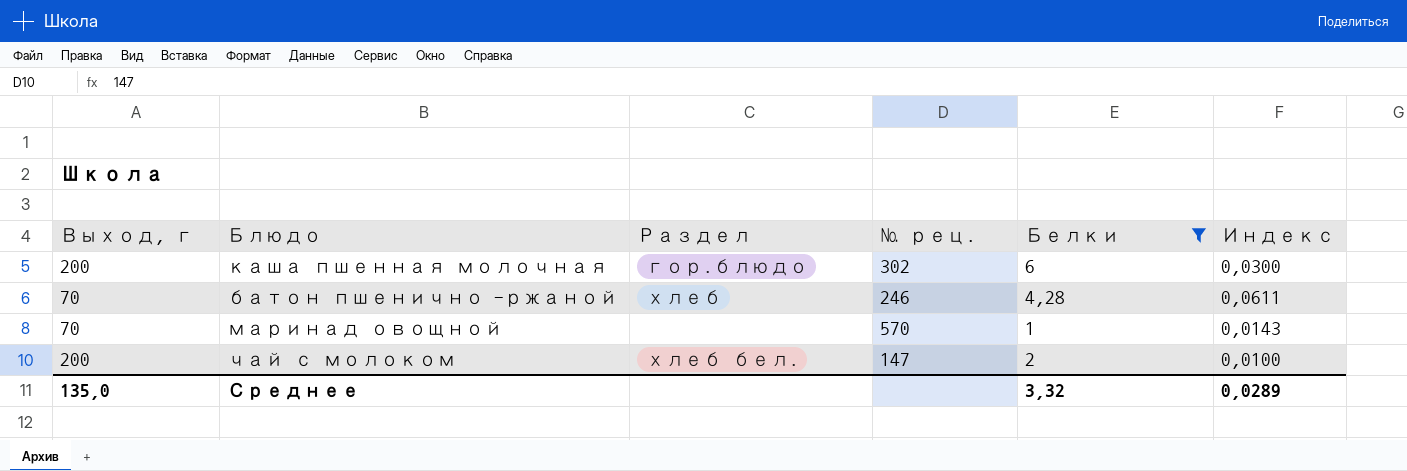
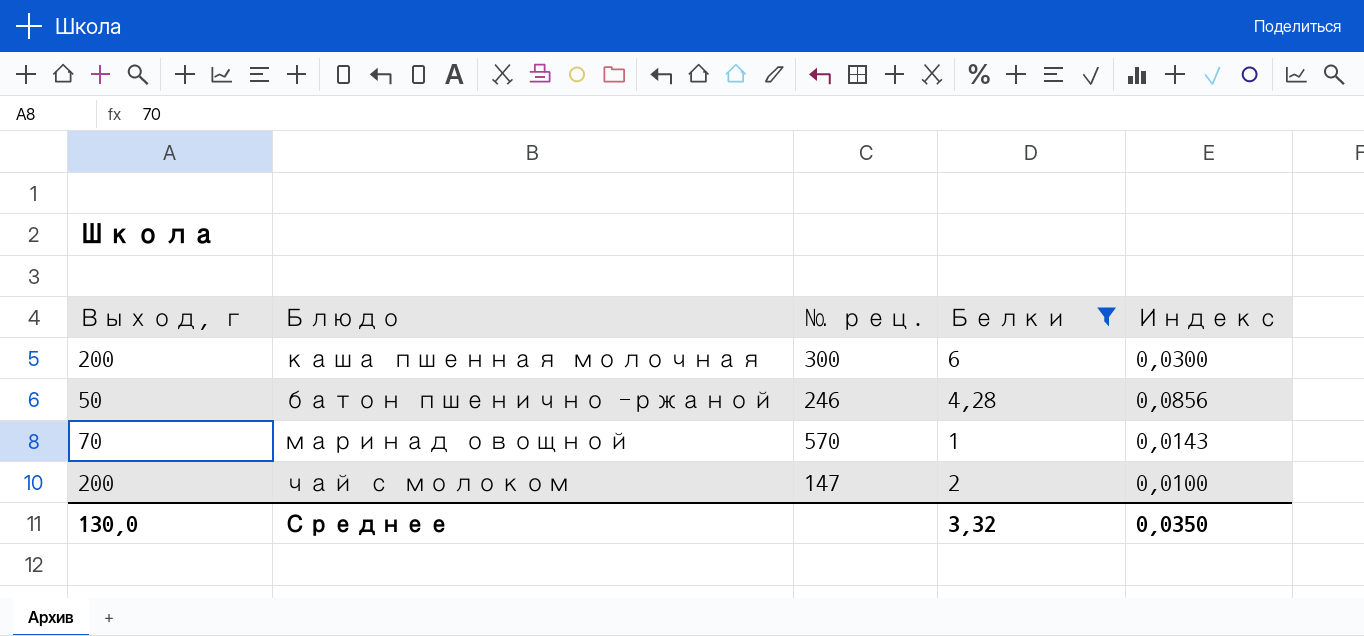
column Раздел | position: 3 -> none
каша пшенная молочная | № рец.: 302 -> 300
батон пшенично -ржаной | Выход, г: 70 -> 50
батон пшенично -ржаной | Индекс: 0,0611 -> 0,0856
Среднее | Выход, г: 135,0 -> 130,0
Среднее | Индекс: 0,0289 -> 0,0350

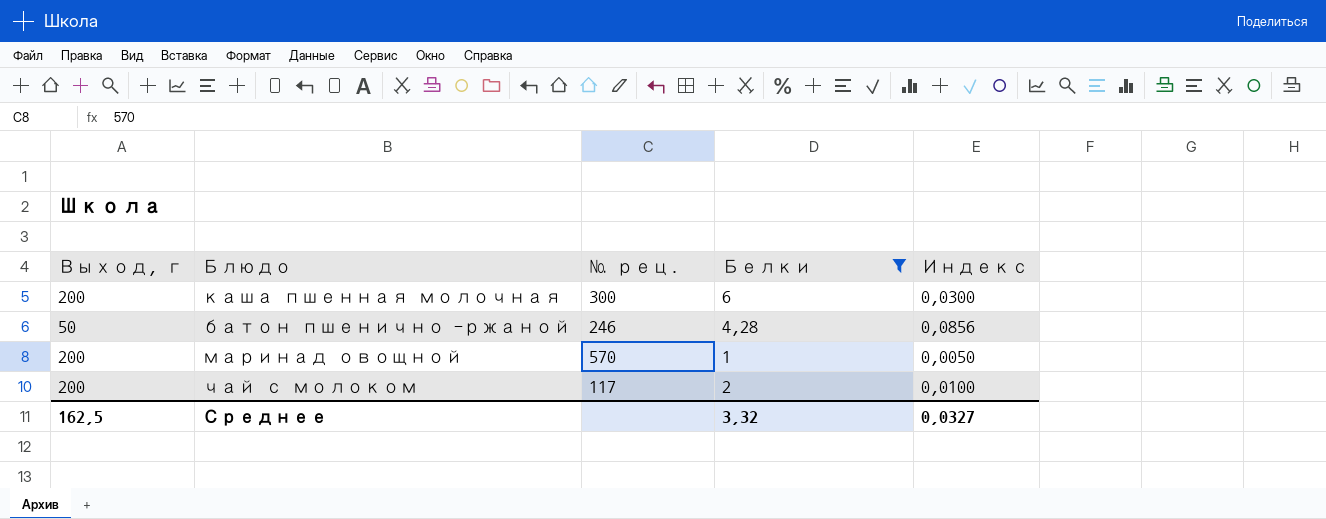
маринад овощной | Выход, г: 70 -> 200
маринад овощной | Индекс: 0,0143 -> 0,0050
чай с молоком | № рец.: 147 -> 117
Среднее | Выход, г: 130,0 -> 162,5
Среднее | Индекс: 0,0350 -> 0,0327

